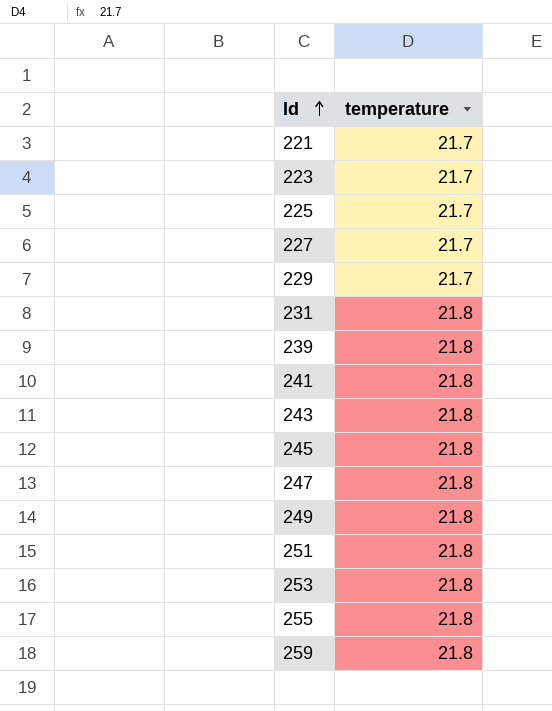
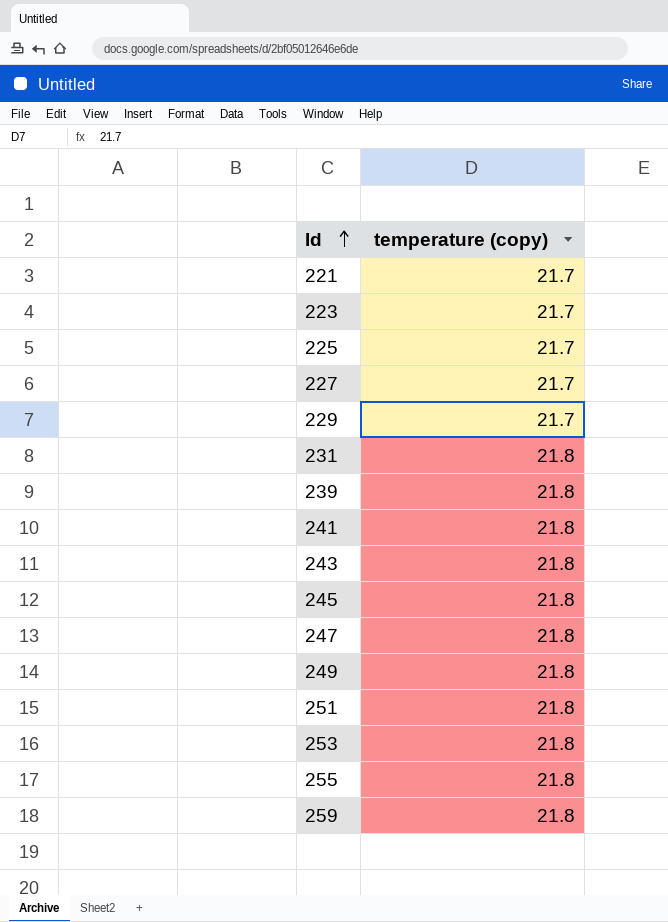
column name: temperature -> temperature (copy)

